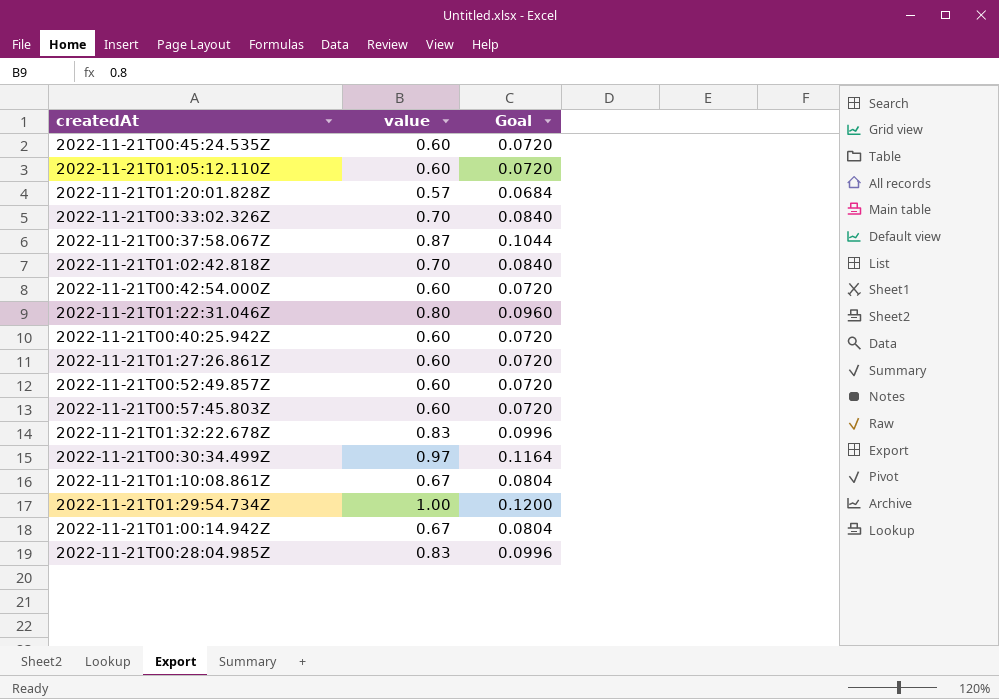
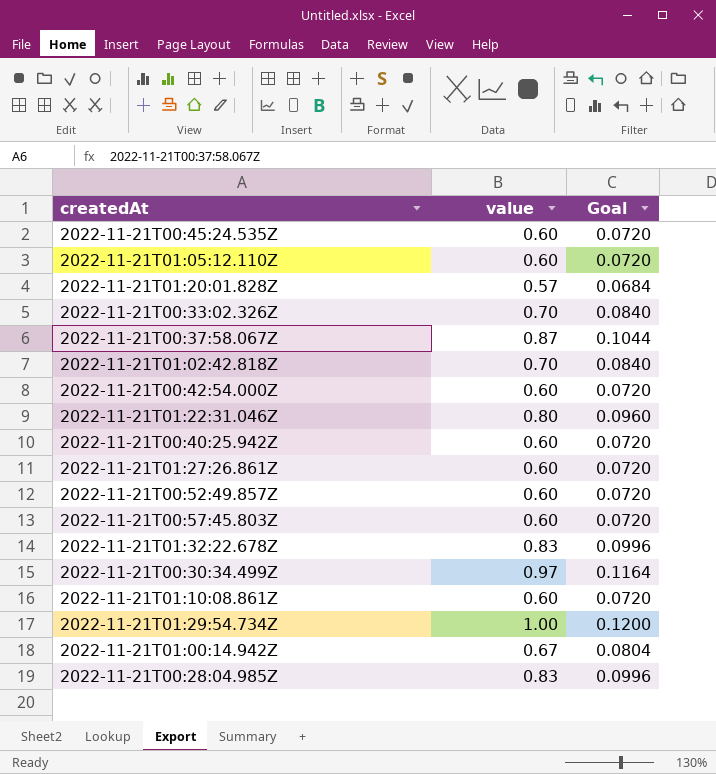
2022-11-21T01:10:08.861Z | value: 0.67 -> 0.60
2022-11-21T01:10:08.861Z | Goal: 0.0804 -> 0.0720

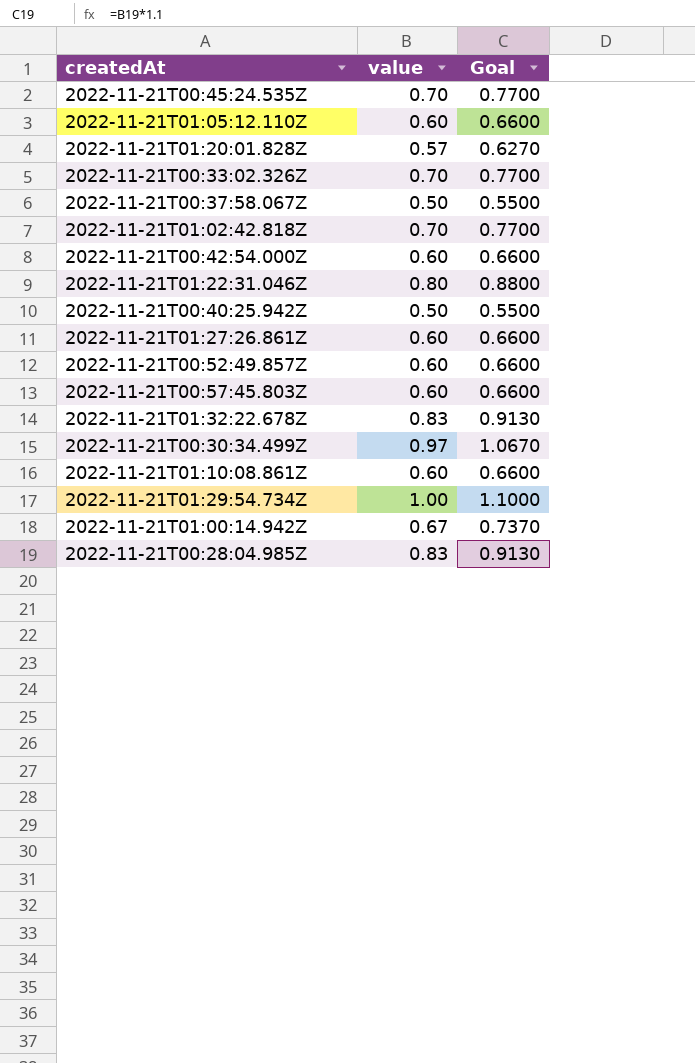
column Goal | formula: [value] * 0.12 -> [value] * 1.1
2022-11-21T00:45:24.535Z | value: 0.60 -> 0.70
2022-11-21T00:37:58.067Z | value: 0.87 -> 0.50
2022-11-21T00:40:25.942Z | value: 0.60 -> 0.50

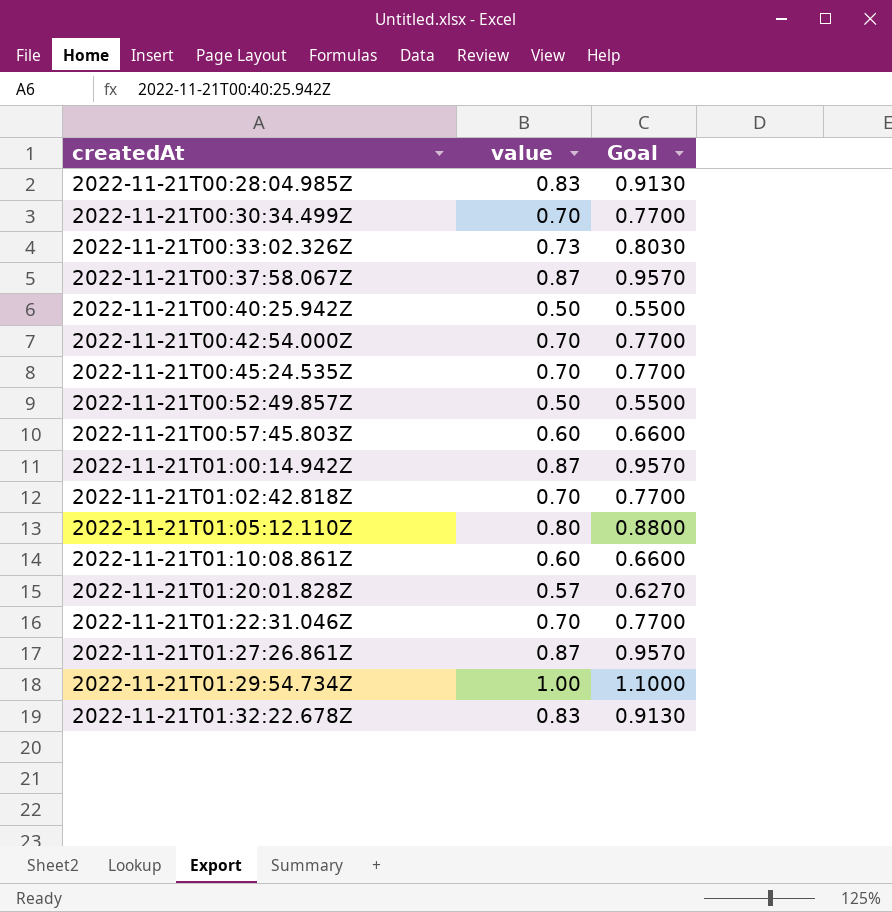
row order: none -> createdAt ascending
2022-11-21T00:30:34.499Z | value: 0.97 -> 0.70
2022-11-21T00:30:34.499Z | Goal: 1.0670 -> 0.7700
2022-11-21T00:33:02.326Z | value: 0.70 -> 0.73
2022-11-21T00:33:02.326Z | Goal: 0.7700 -> 0.8030
2022-11-21T00:37:58.067Z | value: 0.50 -> 0.87
2022-11-21T00:37:58.067Z | Goal: 0.5500 -> 0.9570
2022-11-21T00:42:54.000Z | value: 0.60 -> 0.70
2022-11-21T00:42:54.000Z | Goal: 0.6600 -> 0.7700
2022-11-21T00:52:49.857Z | value: 0.60 -> 0.50
2022-11-21T00:52:49.857Z | Goal: 0.6600 -> 0.5500
2022-11-21T01:00:14.942Z | value: 0.67 -> 0.87
2022-11-21T01:00:14.942Z | Goal: 0.7370 -> 0.9570
2022-11-21T01:05:12.110Z | value: 0.60 -> 0.80
2022-11-21T01:05:12.110Z | Goal: 0.6600 -> 0.8800
2022-11-21T01:22:31.046Z | value: 0.80 -> 0.70
2022-11-21T01:22:31.046Z | Goal: 0.8800 -> 0.7700
2022-11-21T01:27:26.861Z | value: 0.60 -> 0.87
2022-11-21T01:27:26.861Z | Goal: 0.6600 -> 0.9570

